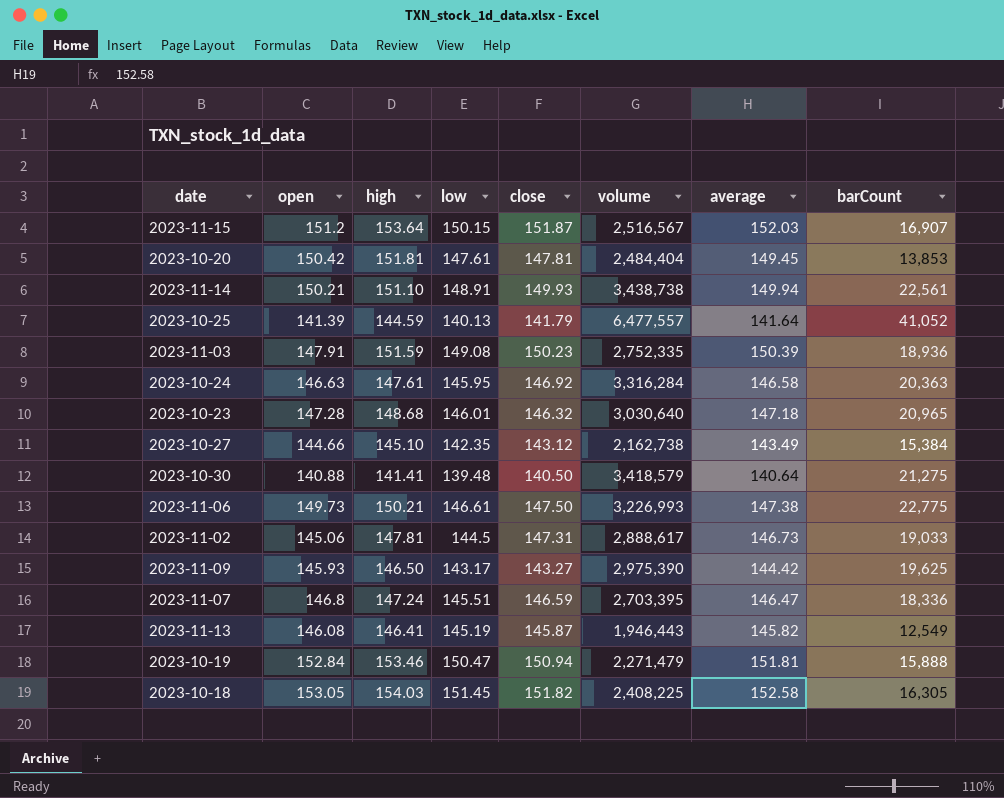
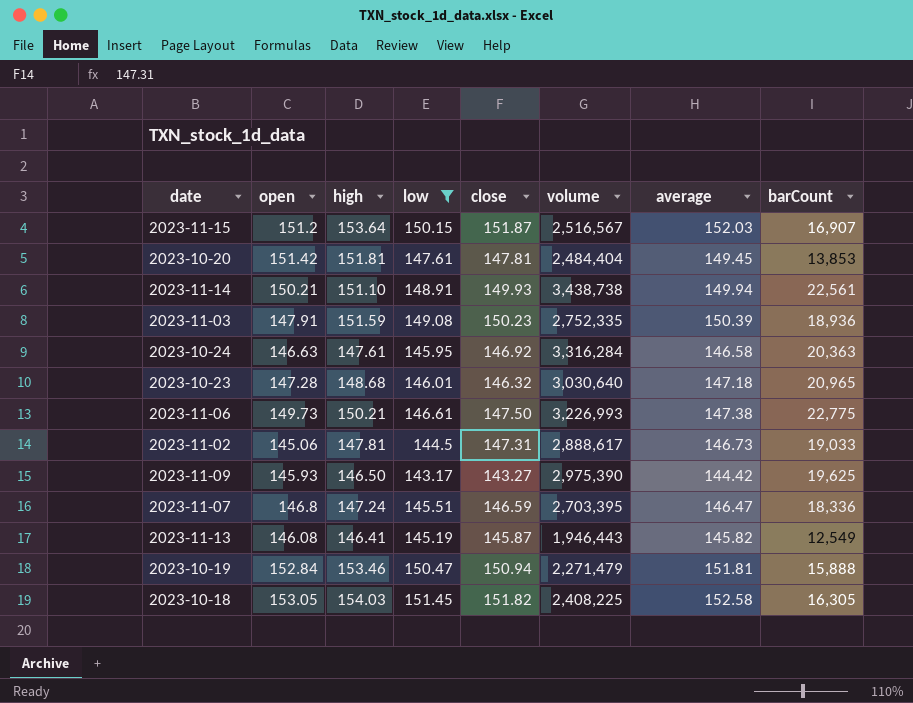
filter: none -> low >= 143.17
2023-10-20 | open: 150.42 -> 151.42

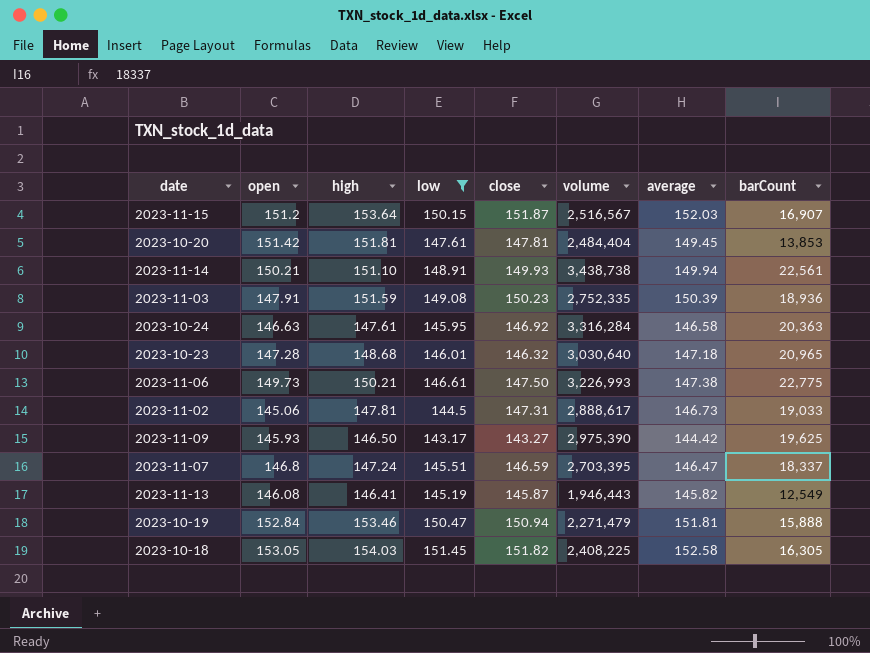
2023-11-07 | barCount: 18,336 -> 18,337

